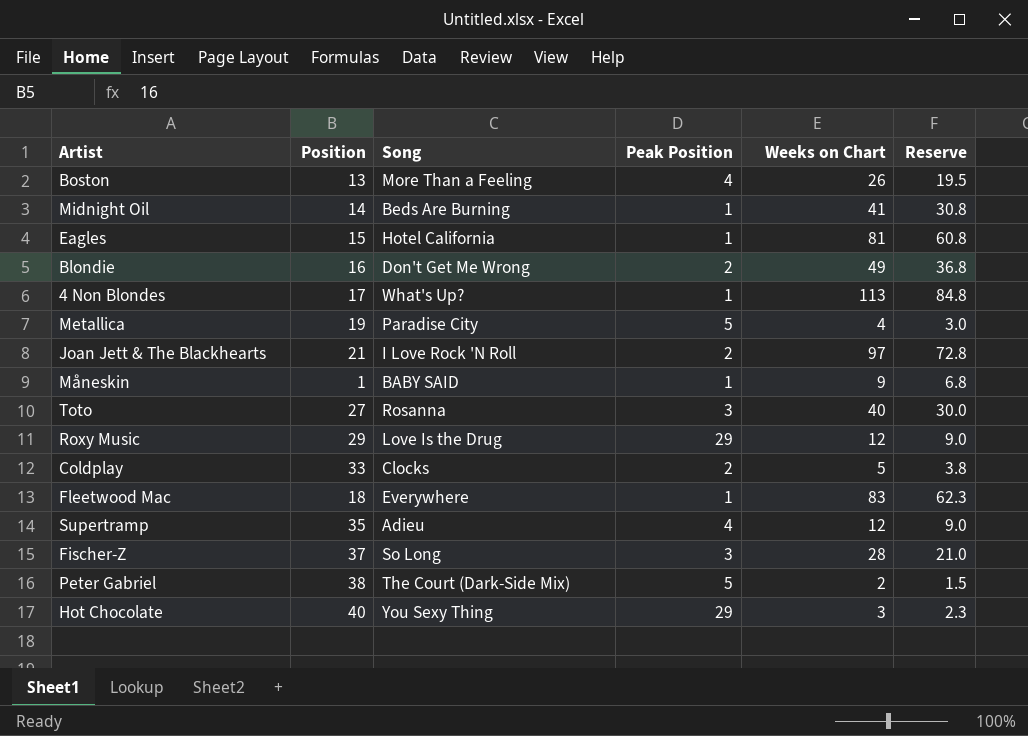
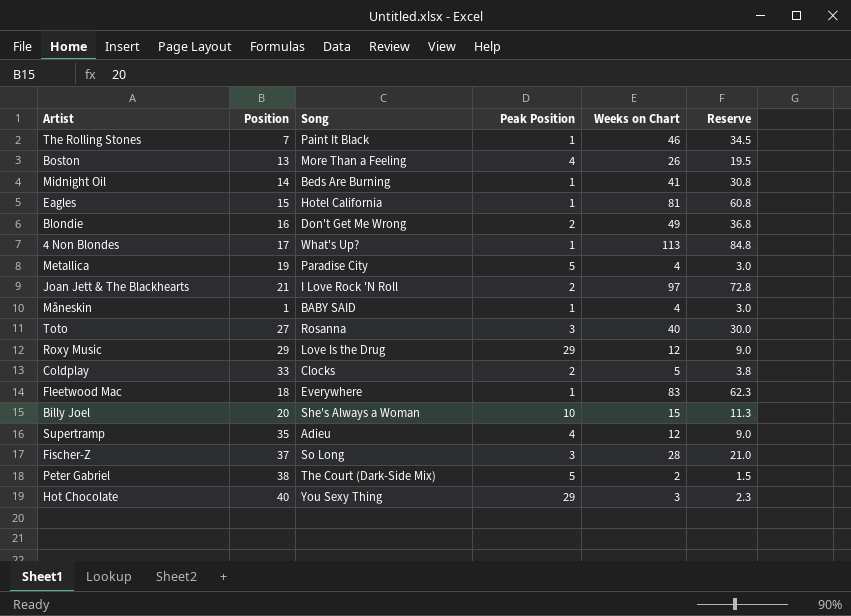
row The Rolling Stones: none -> 7 | Paint It Black | 1 | 46 | 34.5
Måneskin | Weeks on Chart: 9 -> 4
Måneskin | Reserve: 6.8 -> 3.0
row Billy Joel: none -> 20 | She's Always a Woman | 10 | 15 | 11.3

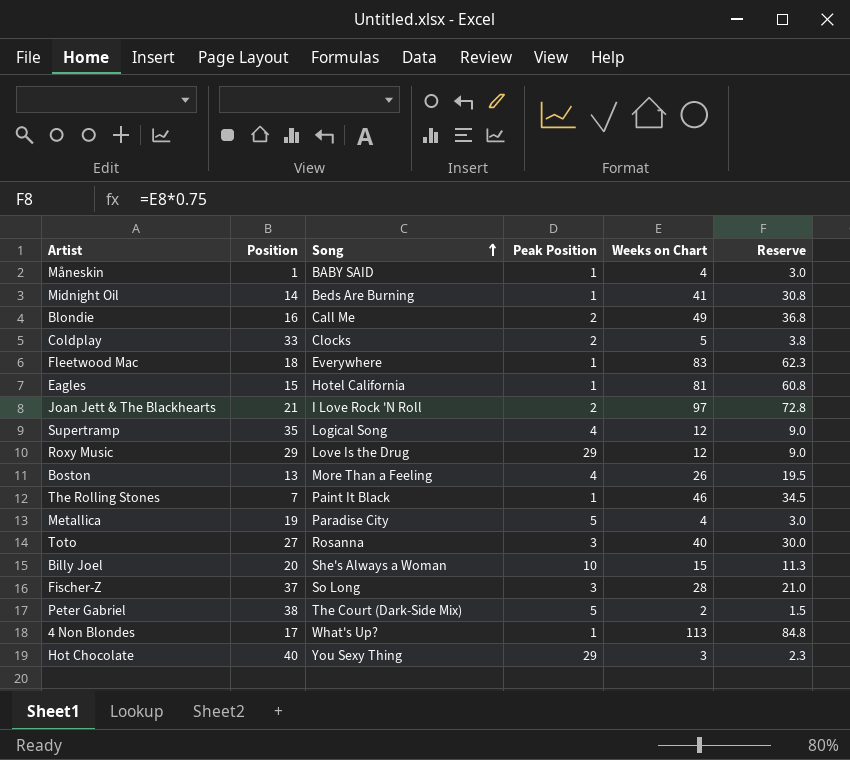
row order: none -> Song ascending
Blondie | Song: Don't Get Me Wrong -> Call Me
Supertramp | Song: Adieu -> Logical Song

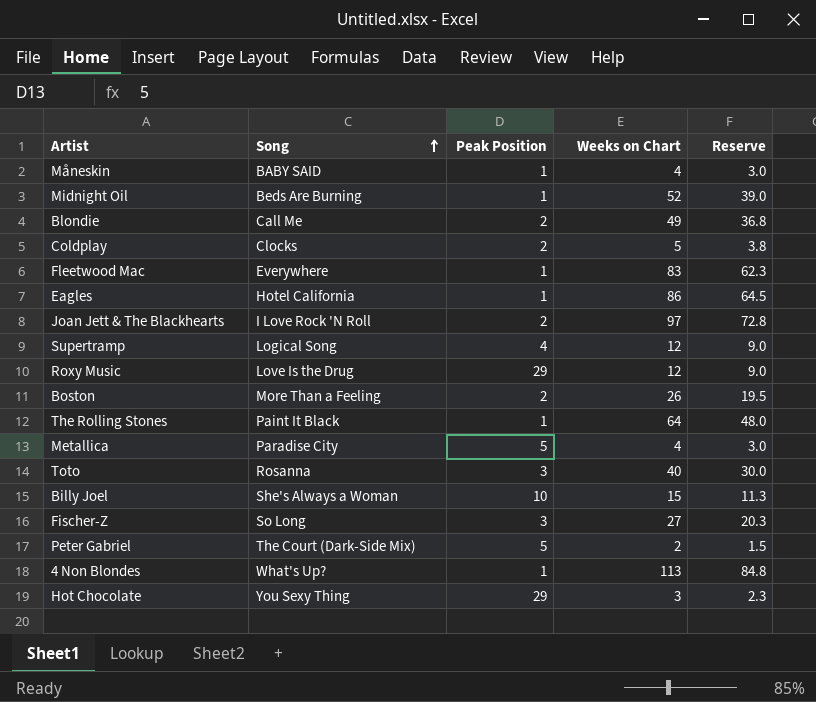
column Position | position: 2 -> none
Midnight Oil | Weeks on Chart: 41 -> 52
Midnight Oil | Reserve: 30.8 -> 39.0
Eagles | Weeks on Chart: 81 -> 86
Eagles | Reserve: 60.8 -> 64.5
Boston | Peak Position: 4 -> 2
The Rolling Stones | Weeks on Chart: 46 -> 64
The Rolling Stones | Reserve: 34.5 -> 48.0
Fischer-Z | Weeks on Chart: 28 -> 27
Fischer-Z | Reserve: 21.0 -> 20.3

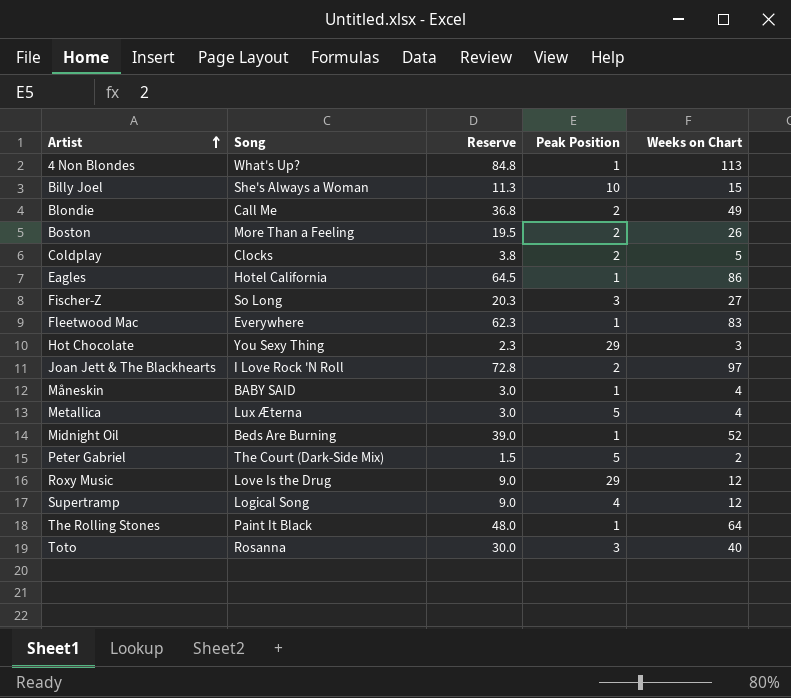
row order: Song ascending -> Artist ascending
column Reserve | position: 5 -> 3
Metallica | Song: Paradise City -> Lux Æterna

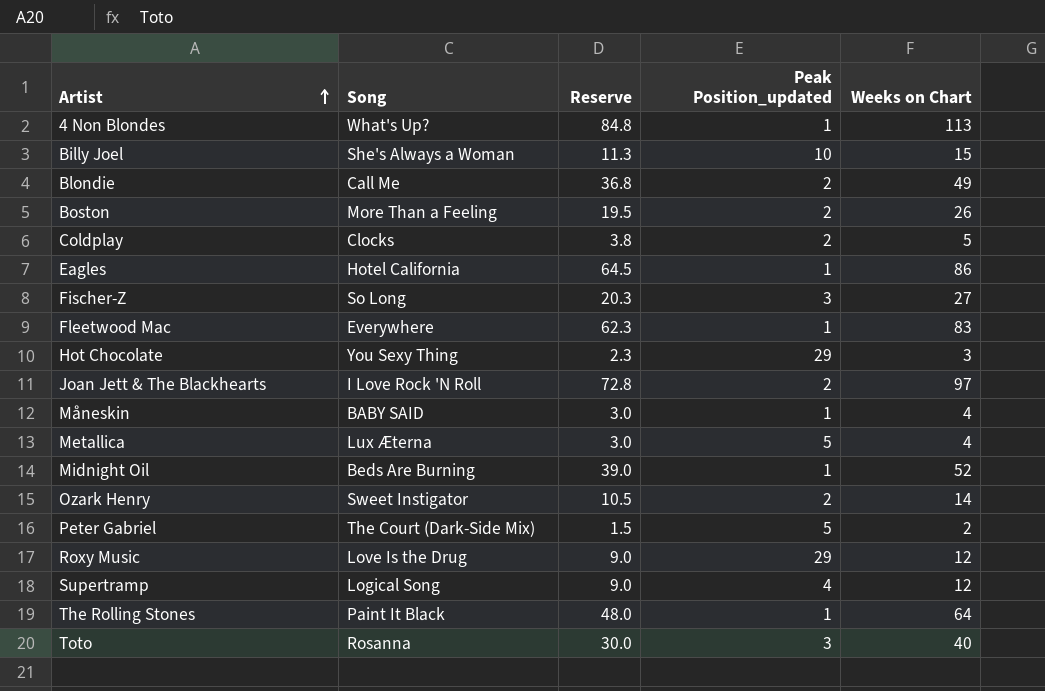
column name: Peak Position -> Peak Position_updated
row Ozark Henry: none -> Sweet Instigator | 10.5 | 2 | 14

